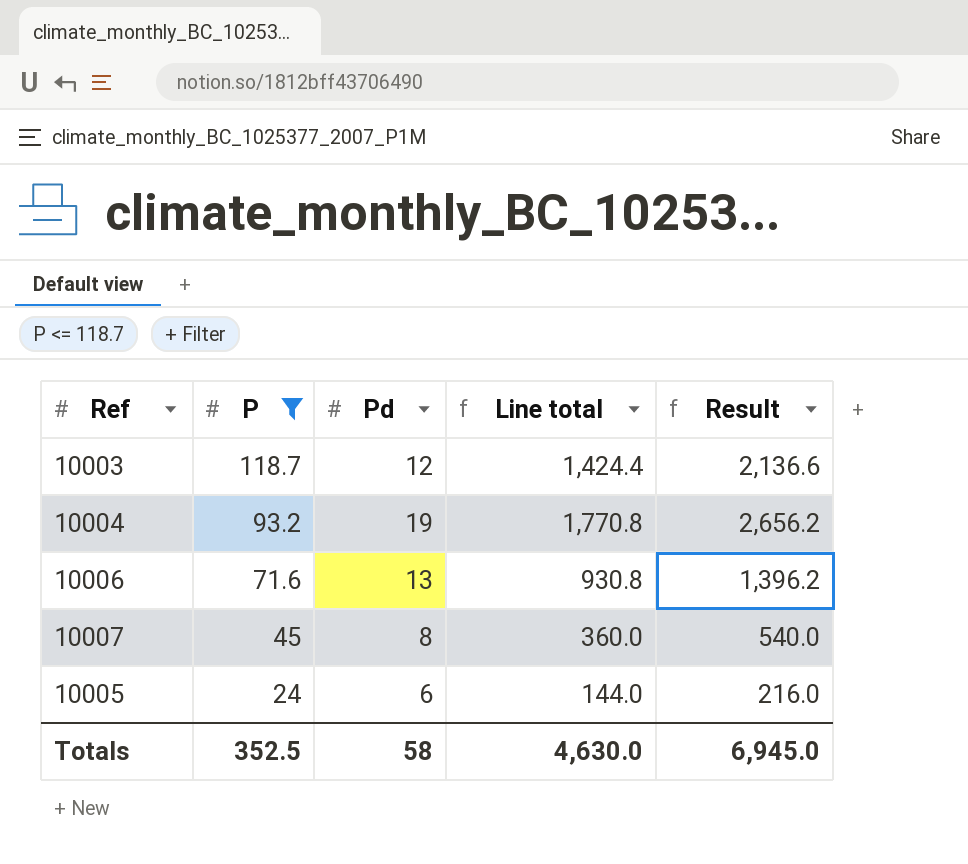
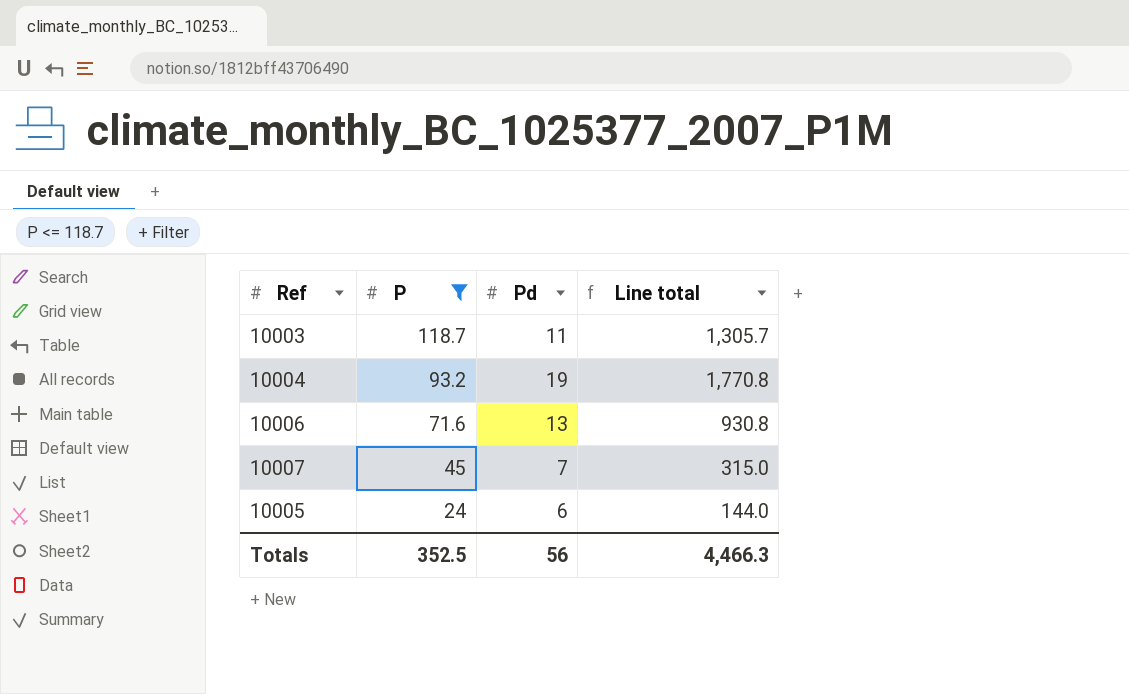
column Result | formula: [Line total] * 1.5 -> none
10003 | Pd: 12 -> 11
10003 | Line total: 1,424.4 -> 1,305.7
10007 | Pd: 8 -> 7
10007 | Line total: 360.0 -> 315.0
Totals | Pd: 58 -> 56
Totals | Line total: 4,630.0 -> 4,466.3

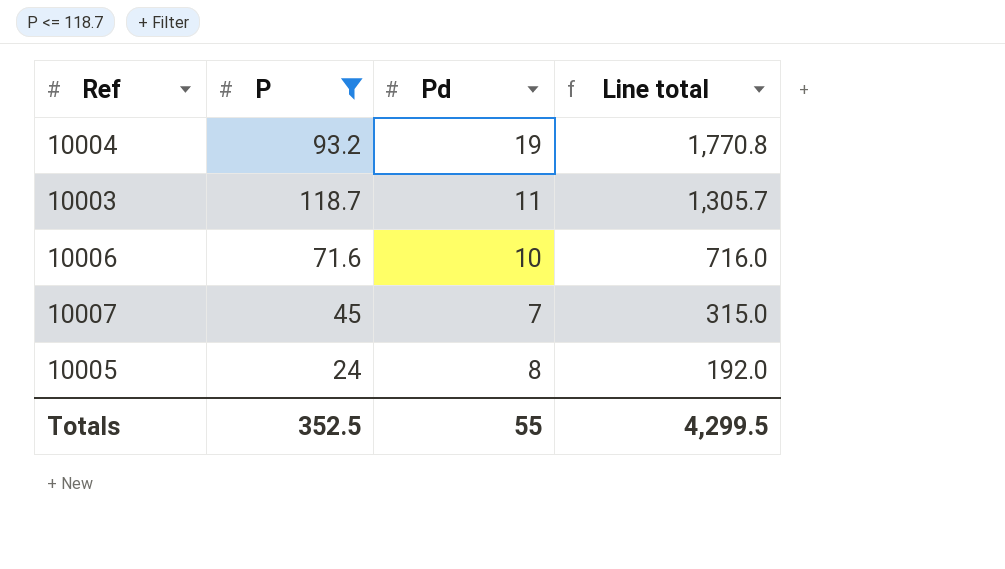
row order: P descending -> Line total descending
10006 | Pd: 13 -> 10
10006 | Line total: 930.8 -> 716.0
10005 | Pd: 6 -> 8
10005 | Line total: 144.0 -> 192.0
Totals | Pd: 56 -> 55
Totals | Line total: 4,466.3 -> 4,299.5

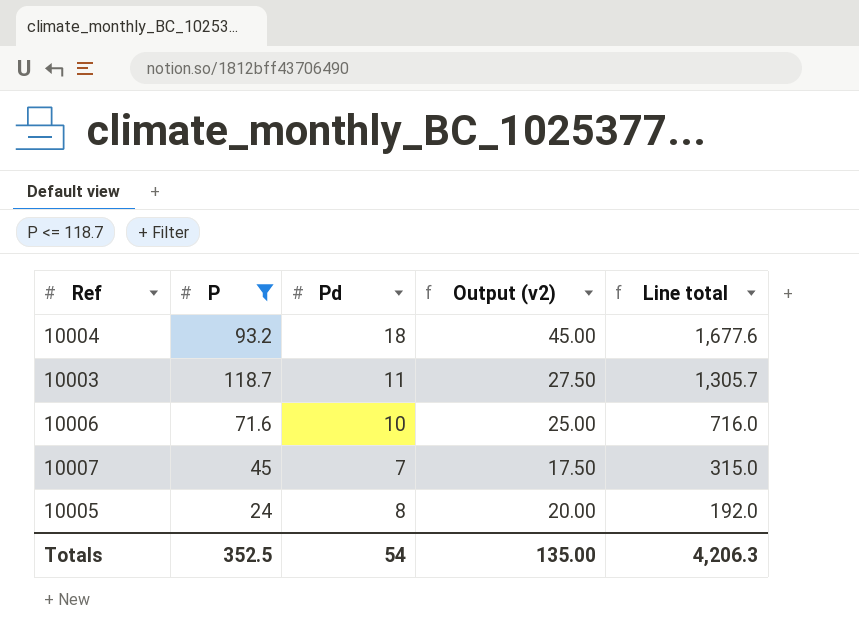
column Output (v2) | formula: none -> [Pd] * 2.5
10004 | Pd: 19 -> 18
10004 | Line total: 1,770.8 -> 1,677.6
Totals | Pd: 55 -> 54
Totals | Line total: 4,299.5 -> 4,206.3

